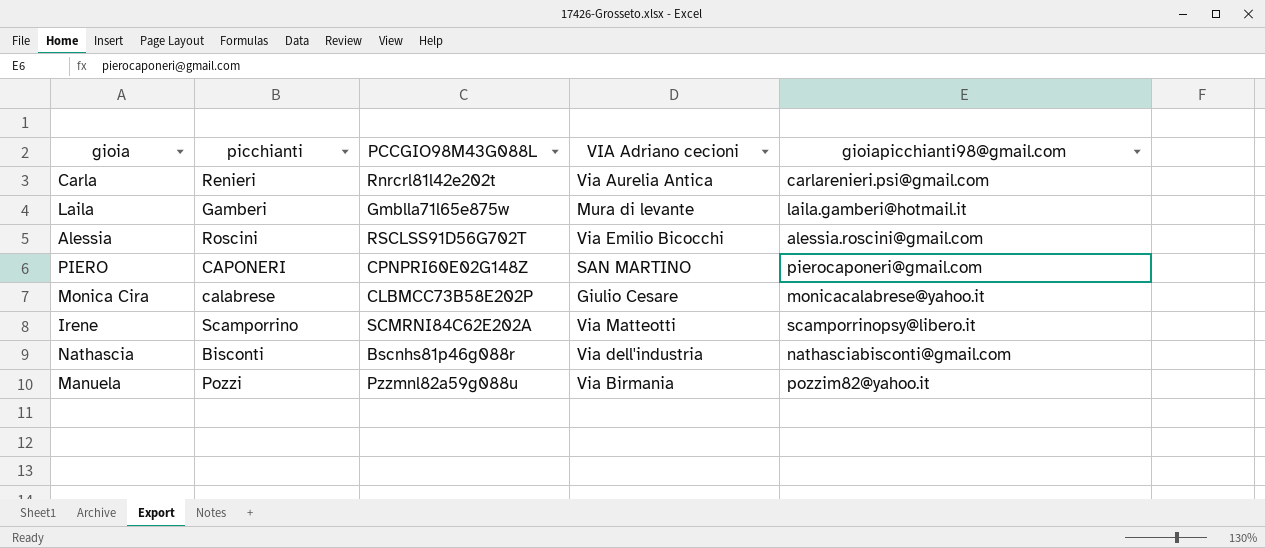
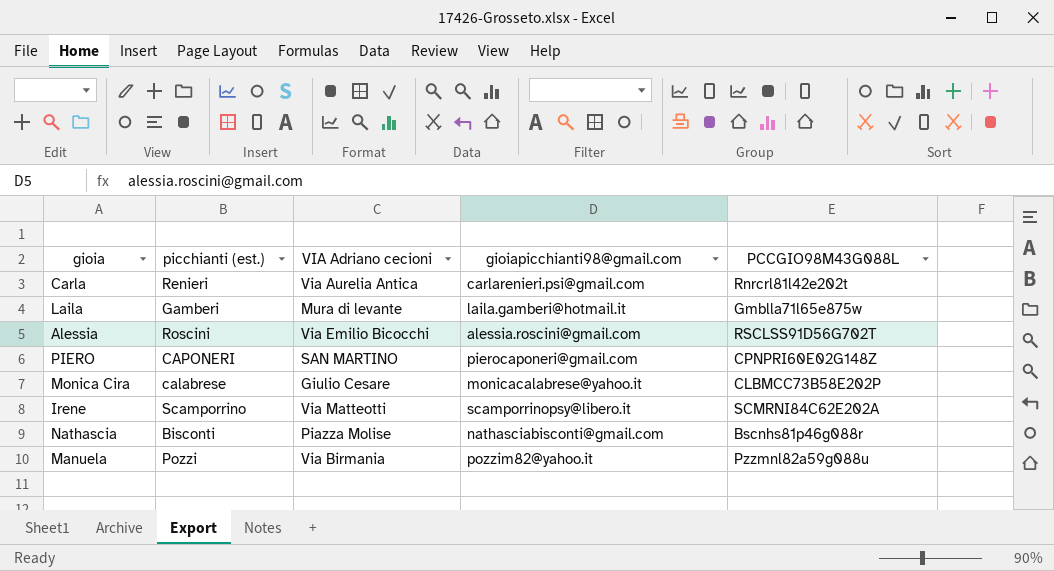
column name: picchianti -> picchianti (est.)
column PCCGIO98M43G088L | position: 3 -> 5
Nathascia | VIA Adriano cecioni: Via dell'industria -> Piazza Molise

